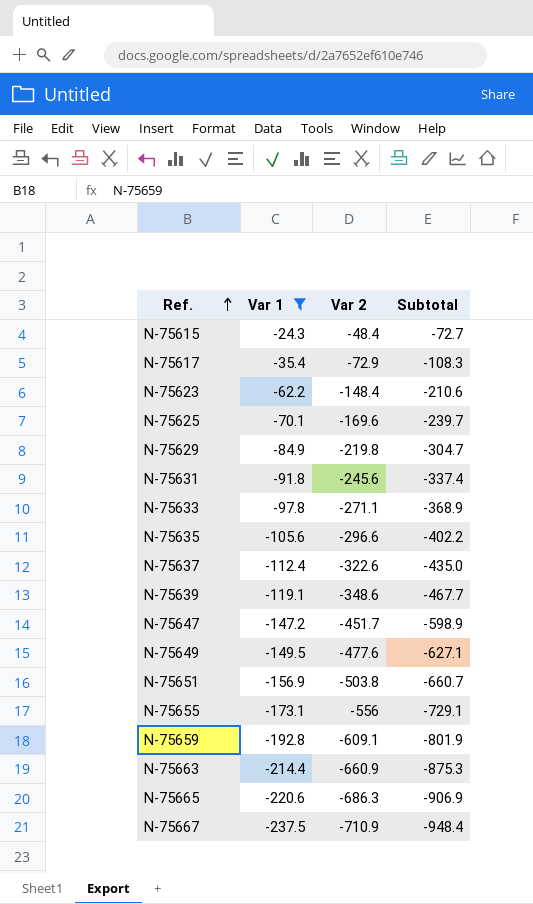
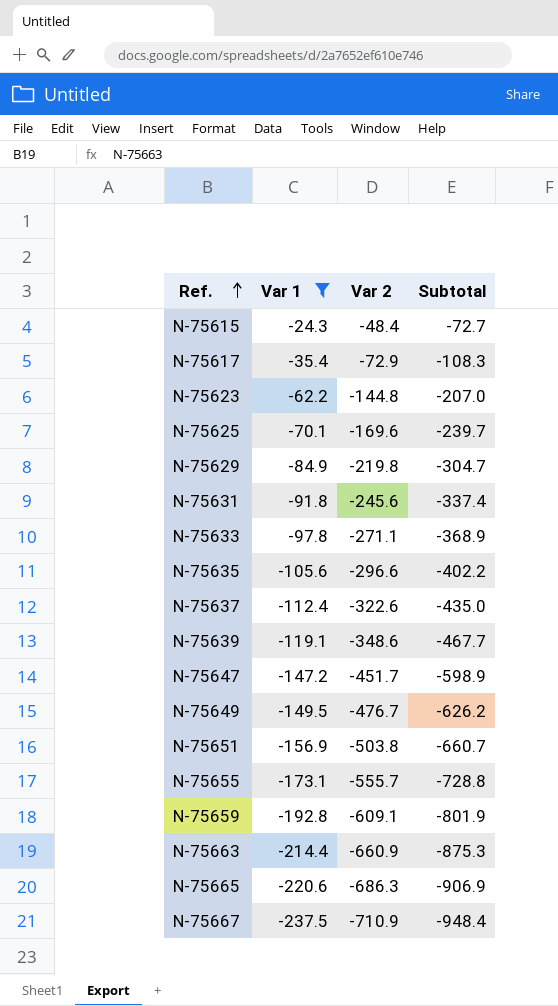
N-75623 | Var 2: -148.4 -> -144.8
N-75623 | Subtotal: -210.6 -> -207.0
N-75649 | Var 2: -477.6 -> -476.7
N-75649 | Subtotal: -627.1 -> -626.2
N-75655 | Var 2: -556 -> -555.7
N-75655 | Subtotal: -729.1 -> -728.8

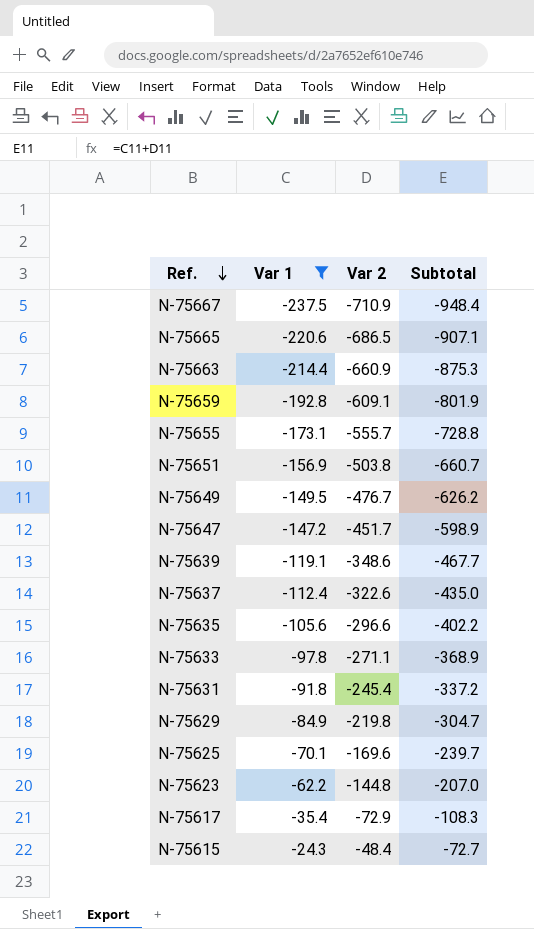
row order: Ref. ascending -> Ref. descending
N-75665 | Var 2: -686.3 -> -686.5
N-75665 | Subtotal: -906.9 -> -907.1
N-75631 | Var 2: -245.6 -> -245.4
N-75631 | Subtotal: -337.4 -> -337.2

